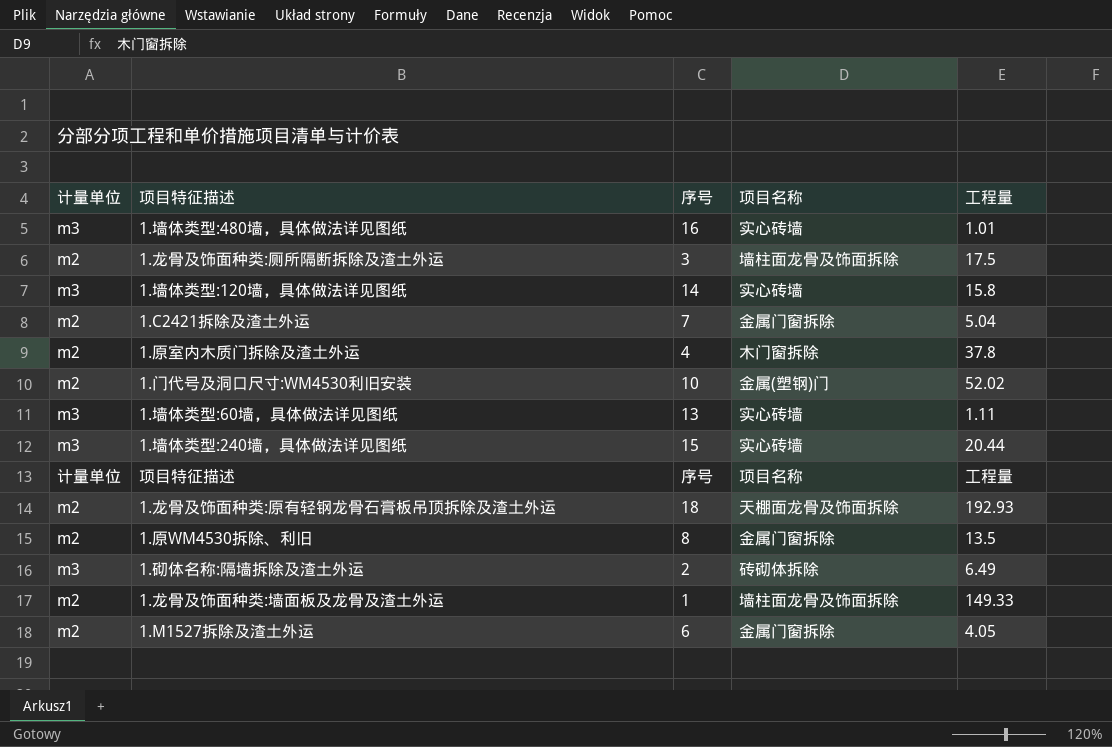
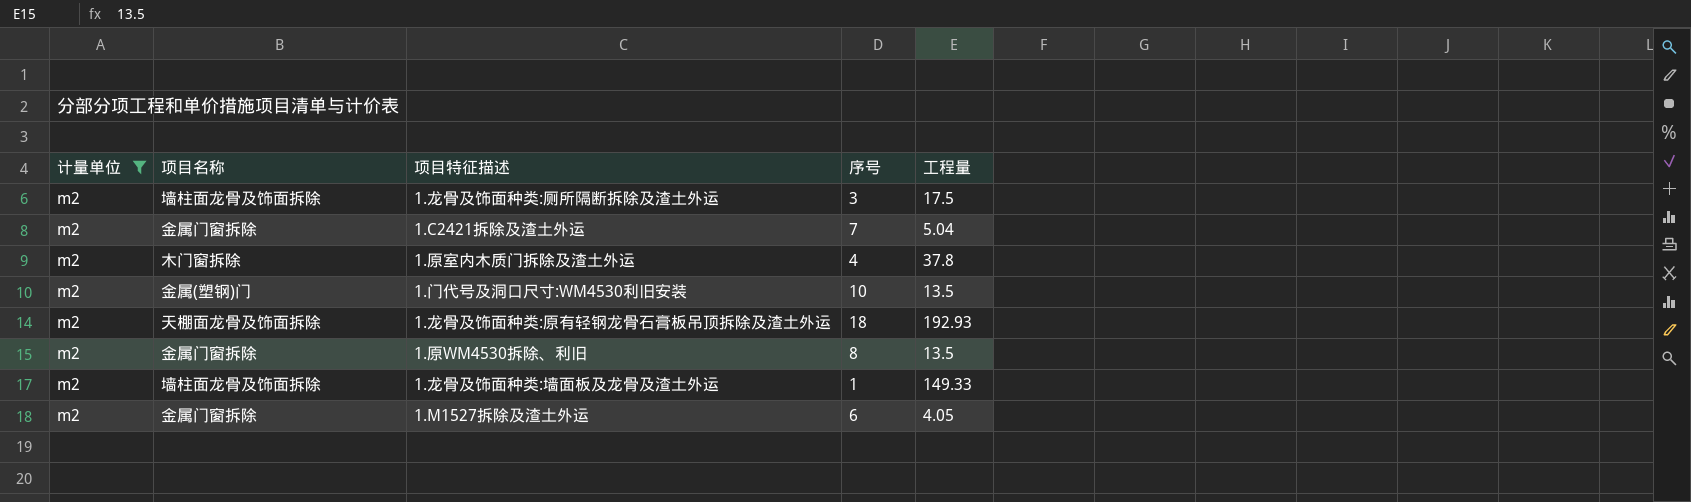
filter: none -> 计量单位 = m2
column 项目名称 | position: 4 -> 2
1.门代号及洞口尺寸:WM4530利旧安装 | 工程量: 52.02 -> 13.5

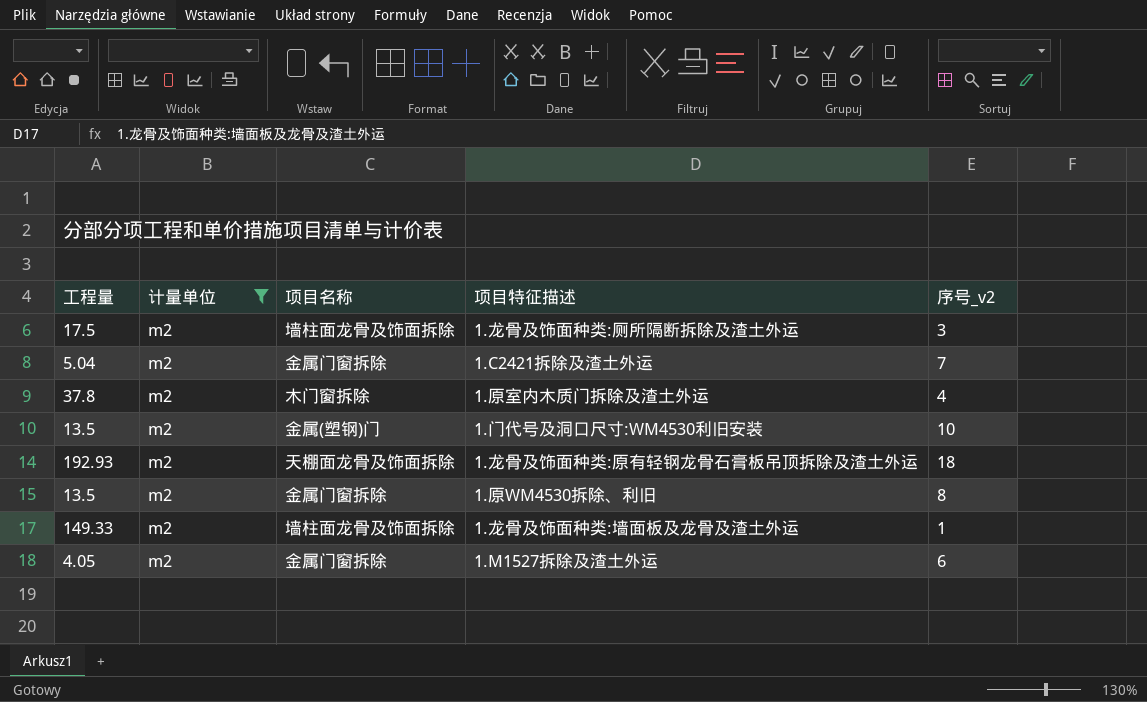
column 工程量 | position: 5 -> 1
column name: 序号 -> 序号_v2

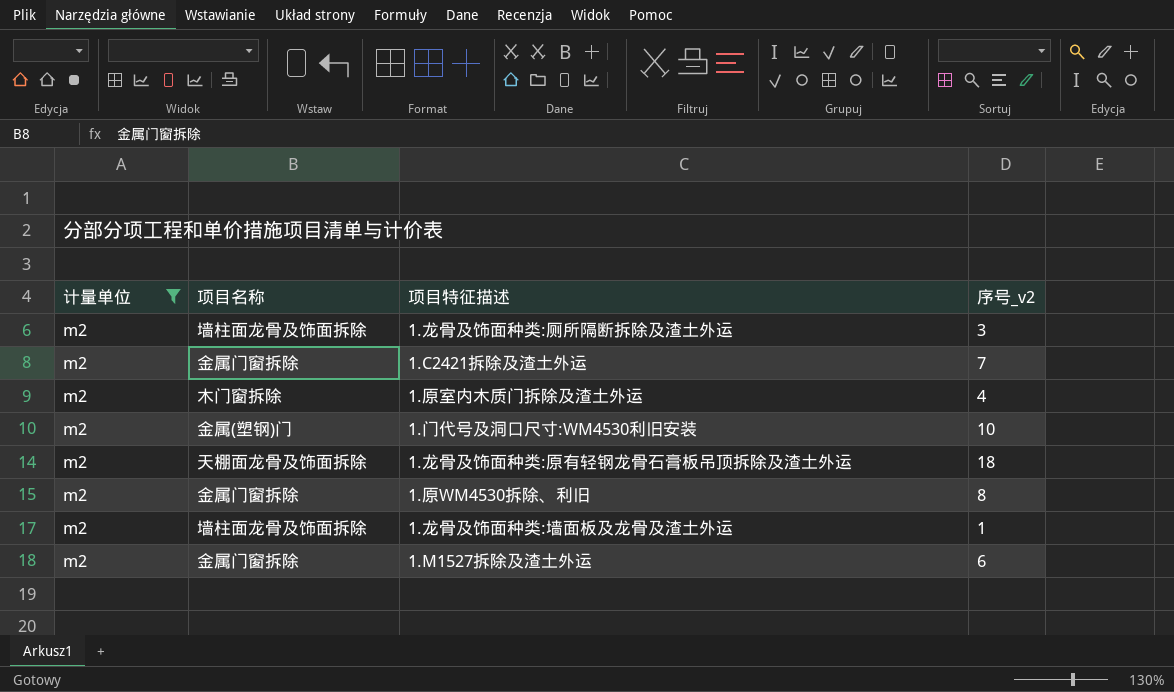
column 工程量 | position: 1 -> none

